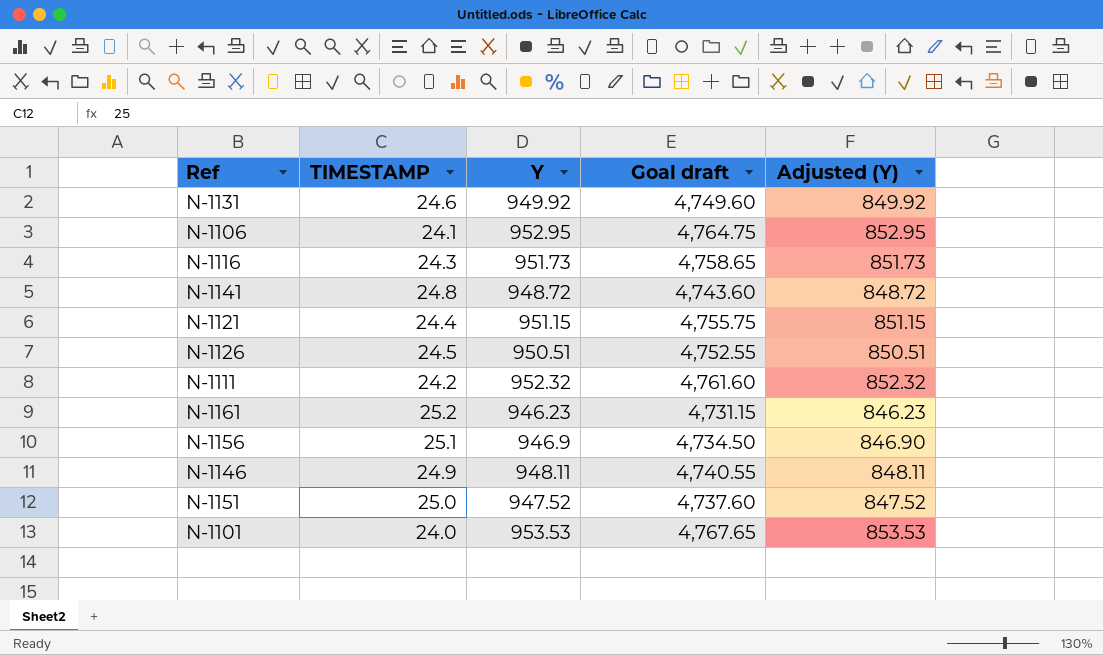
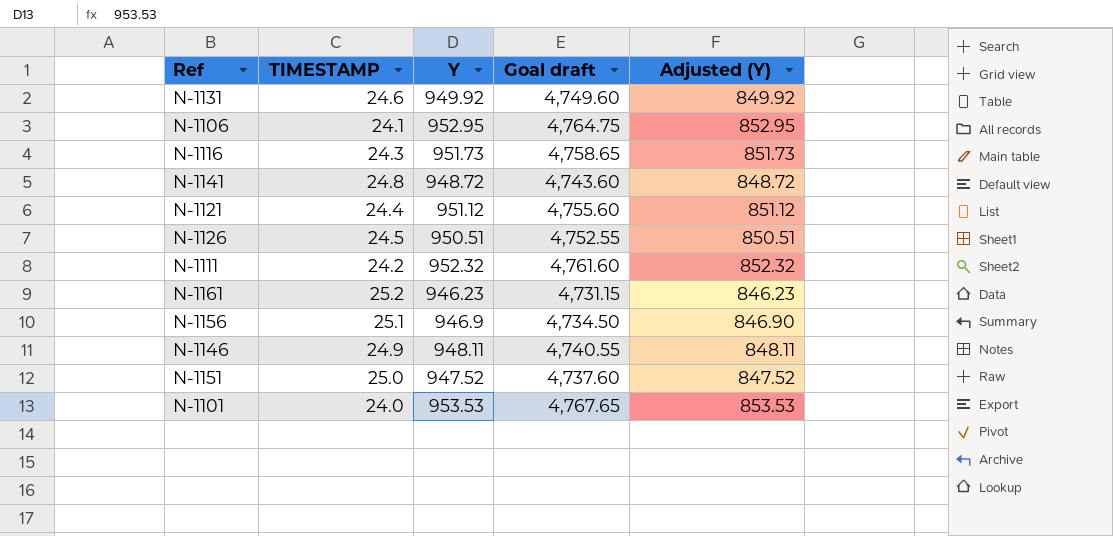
N-1121 | Y: 951.15 -> 951.12
N-1121 | Goal draft: 4,755.75 -> 4,755.60
N-1121 | Adjusted (Y): 851.15 -> 851.12

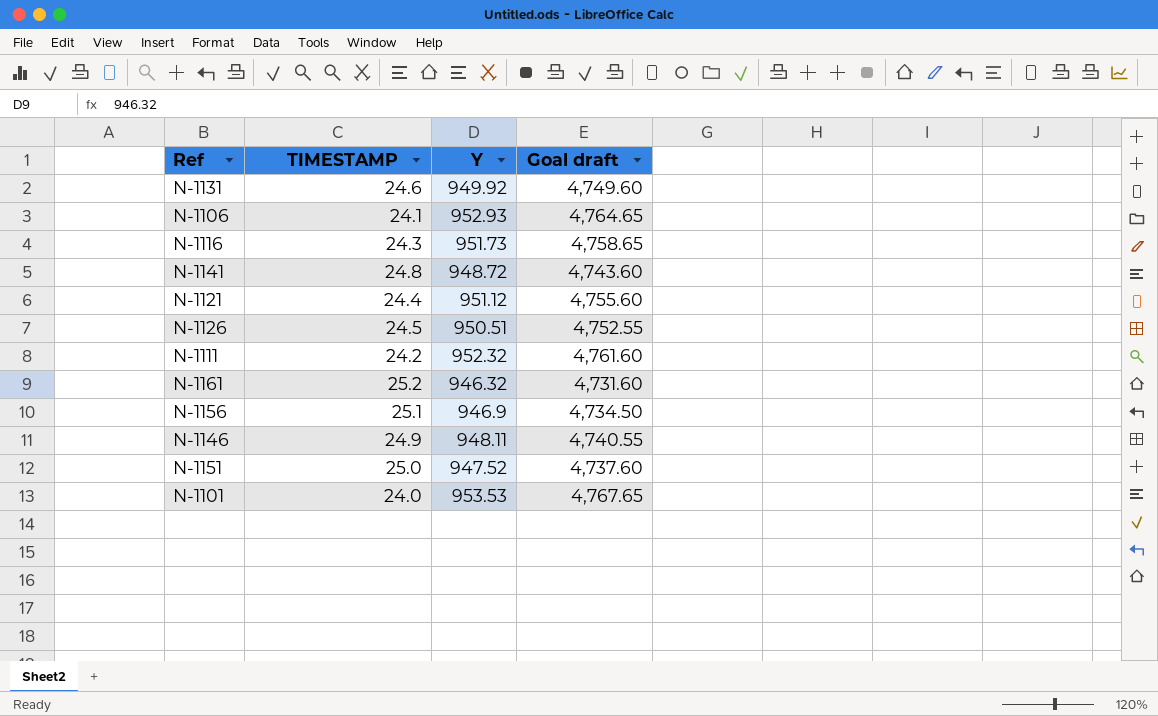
column Adjusted (Y) | formula: [Y] - 100 -> none
N-1106 | Y: 952.95 -> 952.93
N-1106 | Goal draft: 4,764.75 -> 4,764.65
N-1161 | Y: 946.23 -> 946.32
N-1161 | Goal draft: 4,731.15 -> 4,731.60

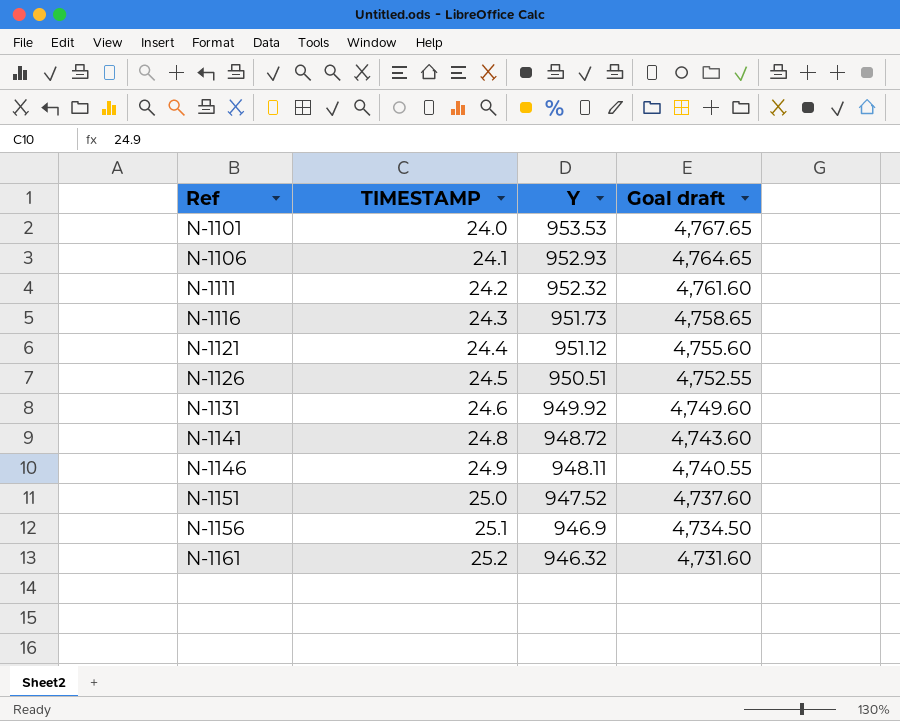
row order: none -> Ref ascending

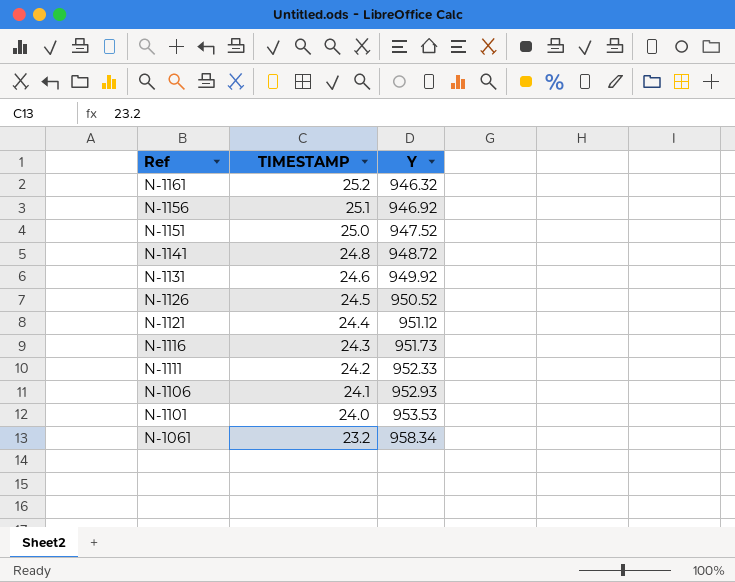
row order: Ref ascending -> Ref descending
column Goal draft | formula: [Y] * 5 -> none
row N-1146: 24.9 | 948.11 | 4,740.55 -> none
N-1156 | Y: 946.9 -> 946.92
N-1126 | Y: 950.51 -> 950.52
N-1111 | Y: 952.32 -> 952.33
row N-1061: none -> 23.2 | 958.34

